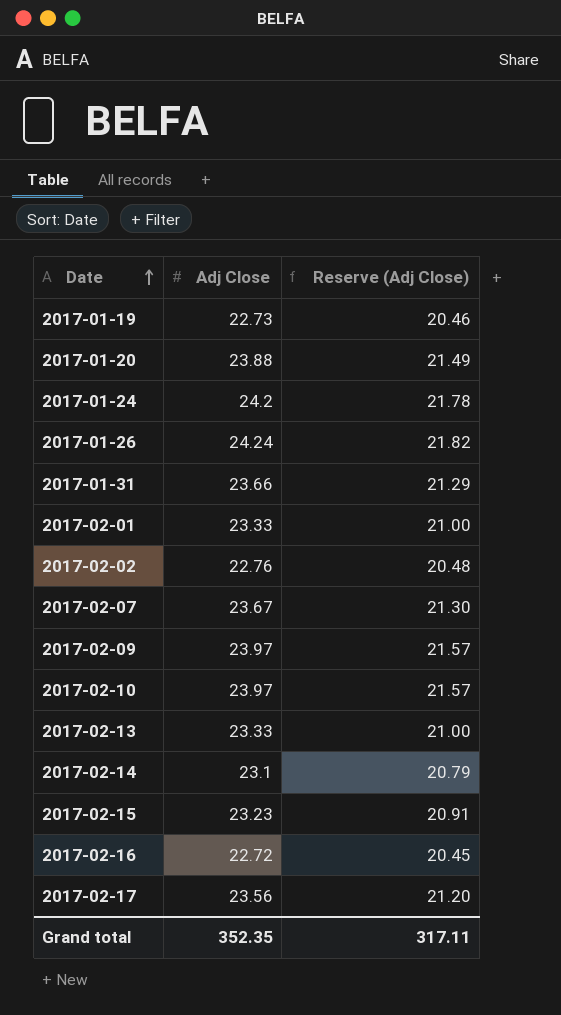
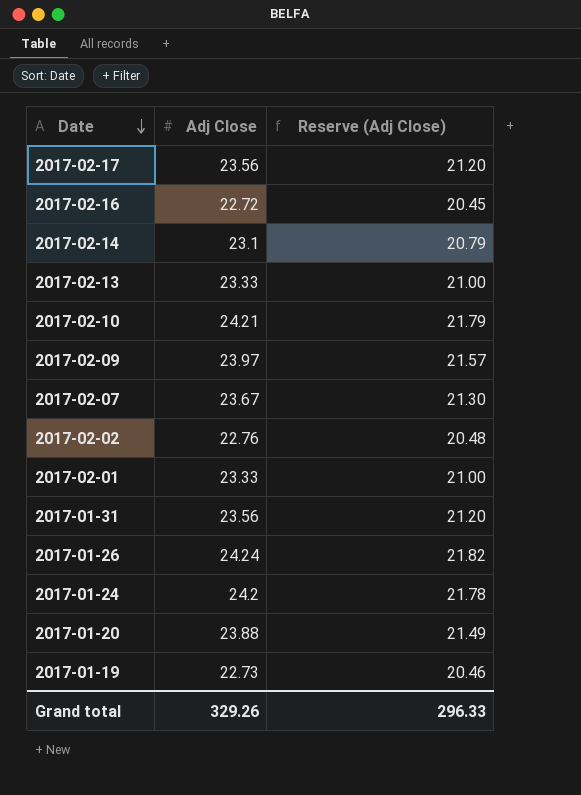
row order: Date ascending -> Date descending
row 2017-02-15: 23.23 | 20.91 -> none
2017-02-10 | Adj Close: 23.97 -> 24.21
2017-02-10 | Reserve (Adj Close): 21.57 -> 21.79
2017-01-31 | Adj Close: 23.66 -> 23.56
2017-01-31 | Reserve (Adj Close): 21.29 -> 21.20
Grand total | Adj Close: 352.35 -> 329.26
Grand total | Reserve (Adj Close): 317.11 -> 296.33

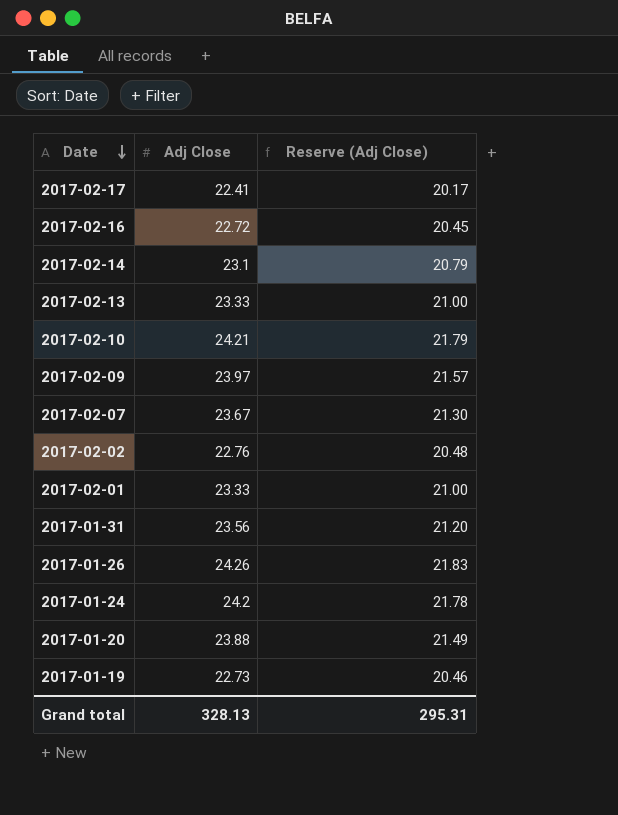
2017-02-17 | Adj Close: 23.56 -> 22.41
2017-02-17 | Reserve (Adj Close): 21.20 -> 20.17
2017-01-26 | Adj Close: 24.24 -> 24.26
2017-01-26 | Reserve (Adj Close): 21.82 -> 21.83
Grand total | Adj Close: 329.26 -> 328.13
Grand total | Reserve (Adj Close): 296.33 -> 295.31

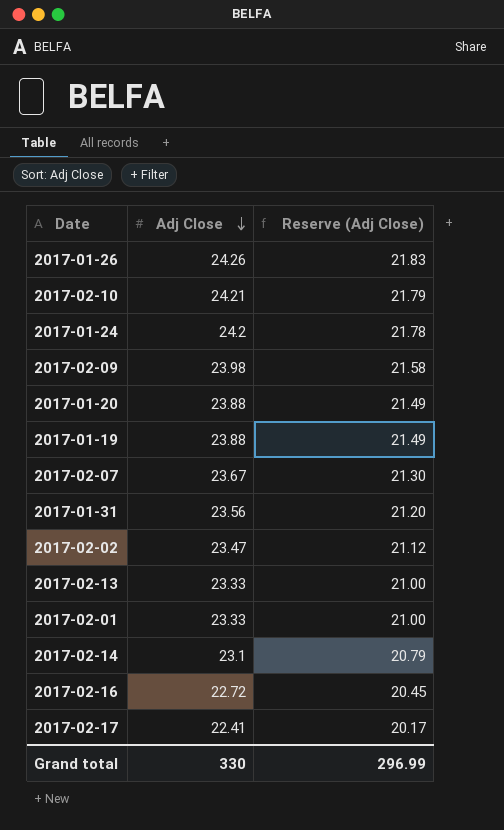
row order: Date descending -> Adj Close descending
2017-02-09 | Adj Close: 23.97 -> 23.98
2017-02-09 | Reserve (Adj Close): 21.57 -> 21.58
2017-01-19 | Adj Close: 22.73 -> 23.88
2017-01-19 | Reserve (Adj Close): 20.46 -> 21.49
2017-02-02 | Adj Close: 22.76 -> 23.47
2017-02-02 | Reserve (Adj Close): 20.48 -> 21.12
Grand total | Adj Close: 328.13 -> 330
Grand total | Reserve (Adj Close): 295.31 -> 296.99

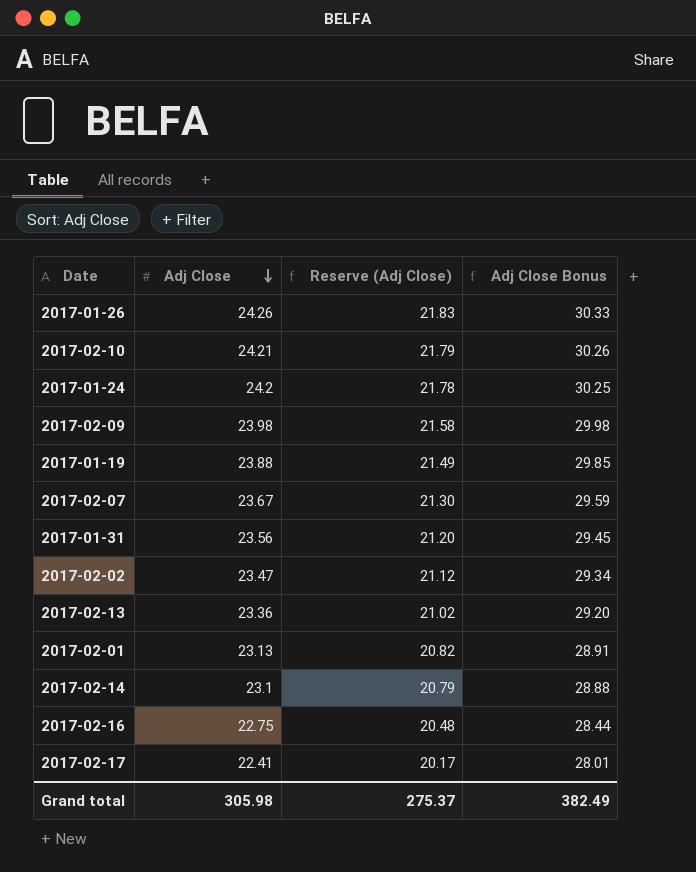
column Adj Close Bonus | formula: none -> [Adj Close] * 1.25
row 2017-01-20: 23.88 | 21.49 -> none
2017-02-13 | Adj Close: 23.33 -> 23.36
2017-02-13 | Reserve (Adj Close): 21.00 -> 21.02
2017-02-01 | Adj Close: 23.33 -> 23.13
2017-02-01 | Reserve (Adj Close): 21.00 -> 20.82
2017-02-16 | Adj Close: 22.72 -> 22.75
2017-02-16 | Reserve (Adj Close): 20.45 -> 20.48
Grand total | Adj Close: 330 -> 305.98
Grand total | Reserve (Adj Close): 296.99 -> 275.37

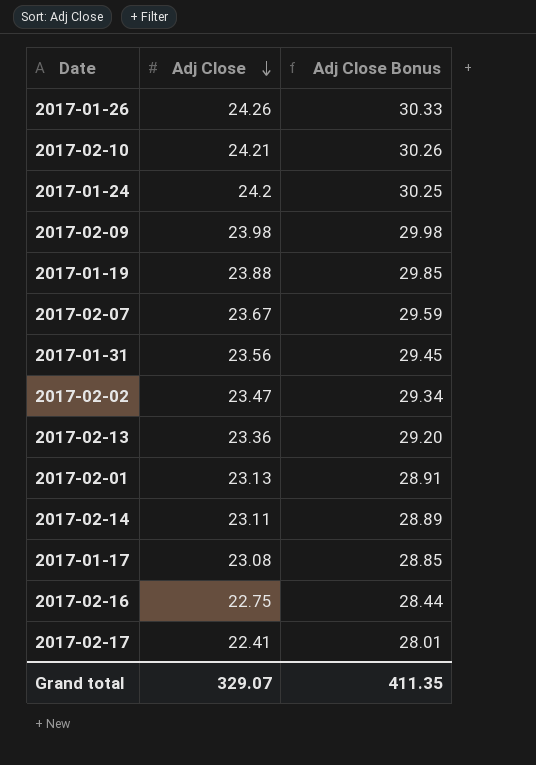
column Reserve (Adj Close) | formula: [Adj Close] * 0.9 -> none
2017-02-14 | Adj Close: 23.1 -> 23.11
2017-02-14 | Adj Close Bonus: 28.88 -> 28.89
row 2017-01-17: none -> 23.08 | 28.85
Grand total | Adj Close: 305.98 -> 329.07
Grand total | Adj Close Bonus: 382.49 -> 411.35

